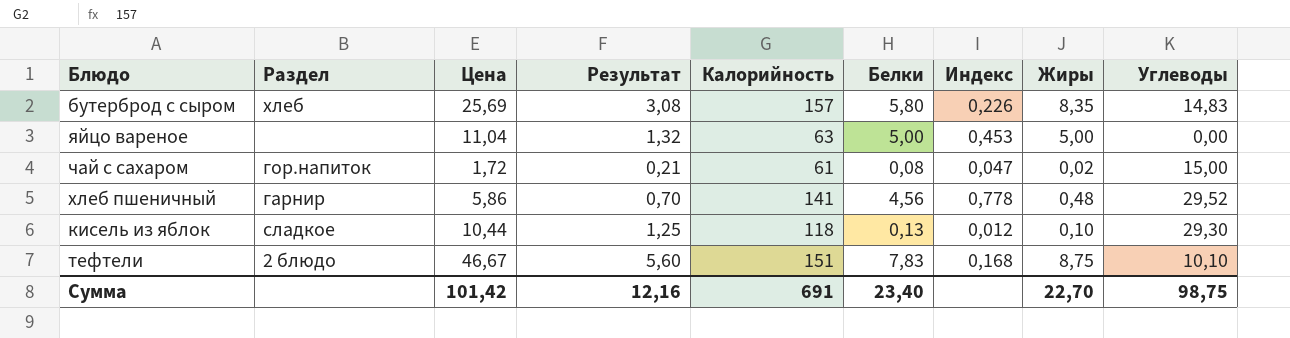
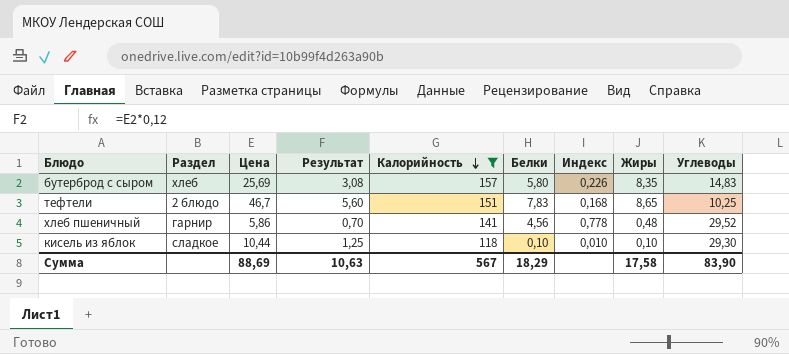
filter: none -> Калорийность >= 118
row order: none -> Калорийность descending
тефтели | Цена: 46,67 -> 46,7
тефтели | Жиры: 8,75 -> 8,65
тефтели | Углеводы: 10,10 -> 10,25
кисель из яблок | Белки: 0,13 -> 0,10
кисель из яблок | Индекс: 0,012 -> 0,010
Сумма | Цена: 101,42 -> 88,69
Сумма | Результат: 12,16 -> 10,63
Сумма | Калорийность: 691 -> 567
Сумма | Белки: 23,40 -> 18,29
Сумма | Жиры: 22,70 -> 17,58
Сумма | Углеводы: 98,75 -> 83,90

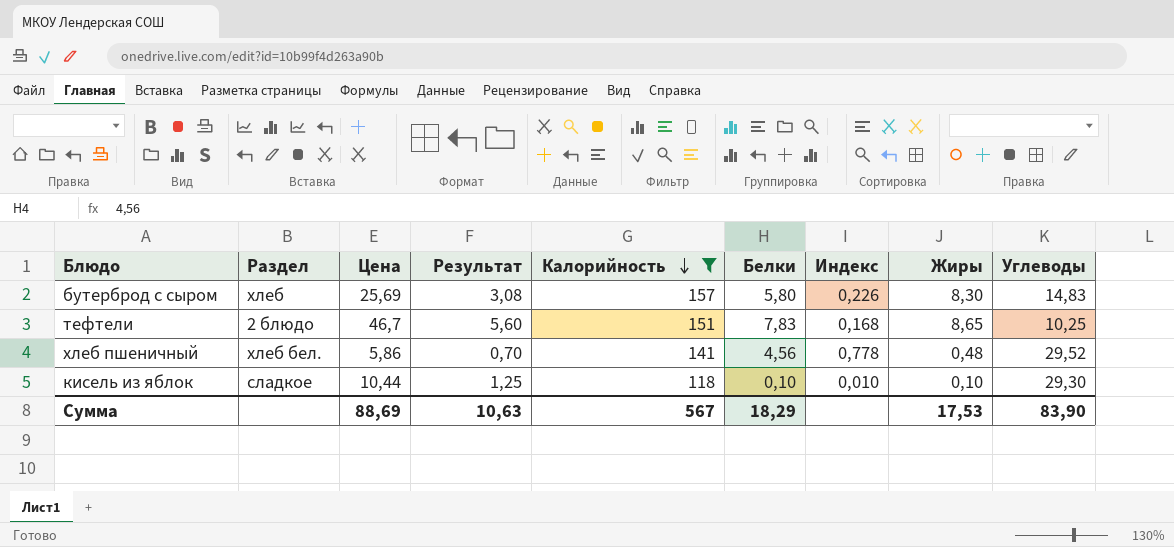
бутерброд с сыром | Жиры: 8,35 -> 8,30
хлеб пшеничный | Раздел: гарнир -> хлеб бел.
Сумма | Жиры: 17,58 -> 17,53

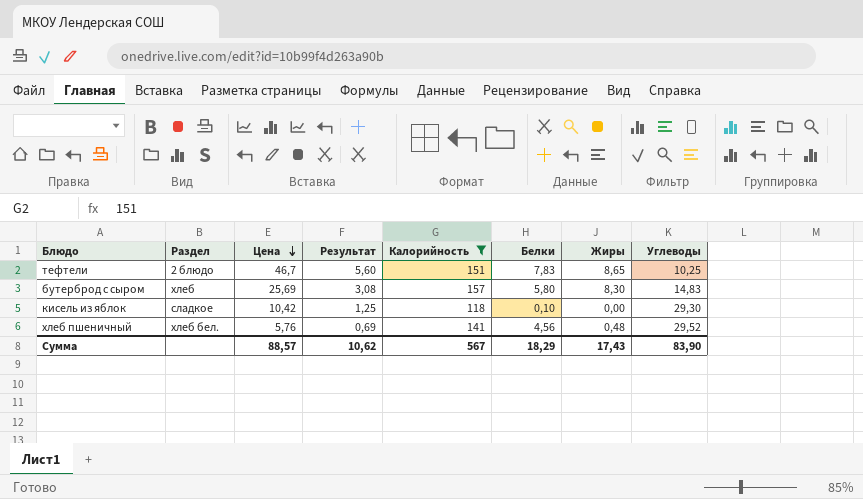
row order: Калорийность descending -> Цена descending
column Индекс | formula: [Белки] / [Цена] -> none
кисель из яблок | Цена: 10,44 -> 10,42
кисель из яблок | Жиры: 0,10 -> 0,00
хлеб пшеничный | Цена: 5,86 -> 5,76
хлеб пшеничный | Результат: 0,70 -> 0,69
Сумма | Цена: 88,69 -> 88,57
Сумма | Результат: 10,63 -> 10,62
Сумма | Жиры: 17,53 -> 17,43

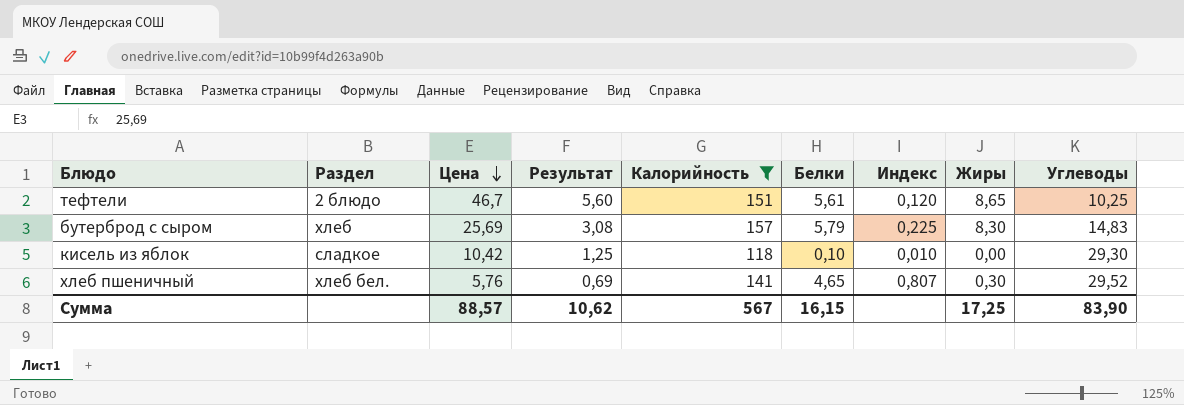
column Индекс | formula: none -> [Белки] / [Цена]
тефтели | Белки: 7,83 -> 5,61
бутерброд с сыром | Белки: 5,80 -> 5,79
хлеб пшеничный | Белки: 4,56 -> 4,65
хлеб пшеничный | Жиры: 0,48 -> 0,30
Сумма | Белки: 18,29 -> 16,15
Сумма | Жиры: 17,43 -> 17,25

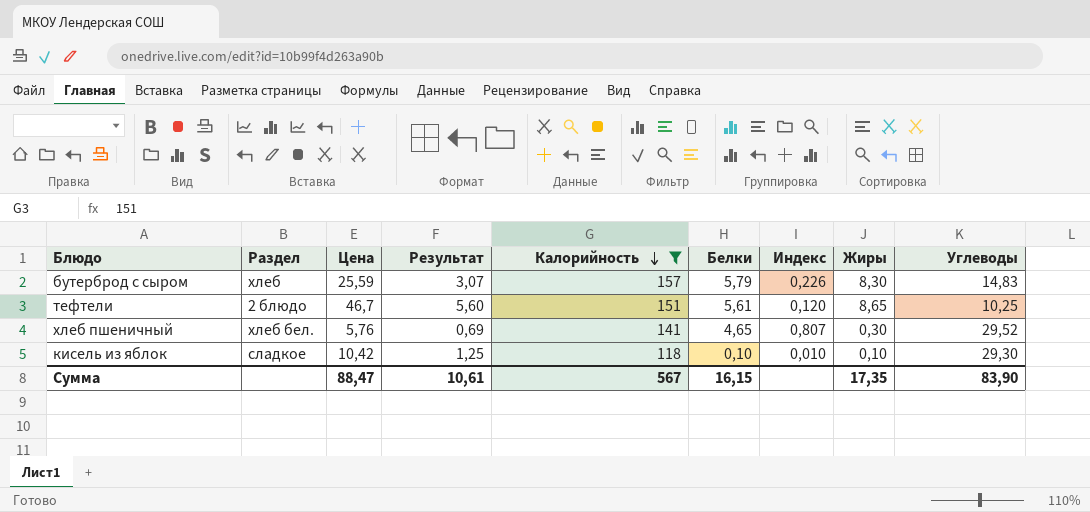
row order: Цена descending -> Калорийность descending
бутерброд с сыром | Цена: 25,69 -> 25,59
бутерброд с сыром | Результат: 3,08 -> 3,07
бутерброд с сыром | Индекс: 0,225 -> 0,226
кисель из яблок | Жиры: 0,00 -> 0,10
Сумма | Цена: 88,57 -> 88,47
Сумма | Результат: 10,62 -> 10,61
Сумма | Жиры: 17,25 -> 17,35

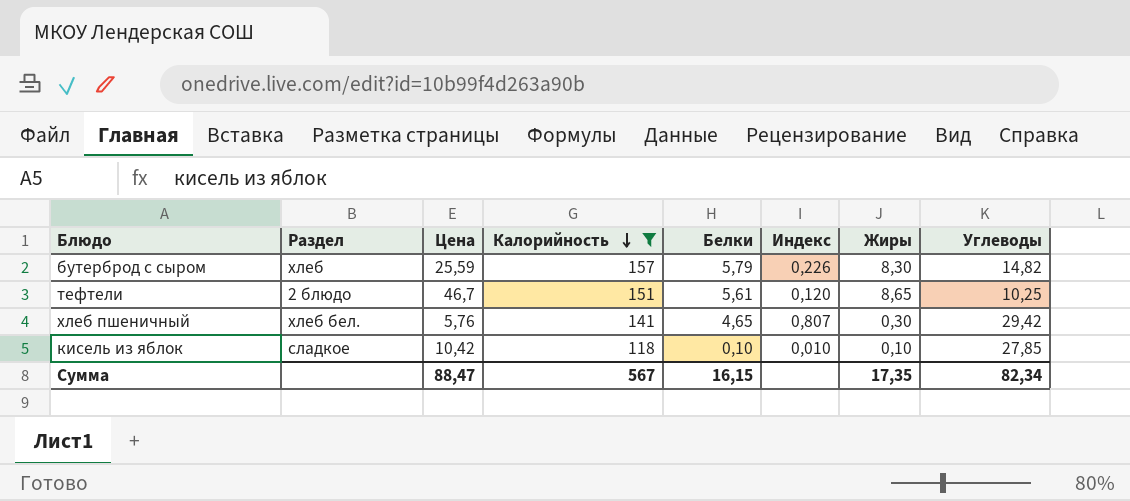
column Результат | formula: [Цена] * 0,12 -> none
бутерброд с сыром | Углеводы: 14,83 -> 14,82
хлеб пшеничный | Углеводы: 29,52 -> 29,42
кисель из яблок | Углеводы: 29,30 -> 27,85
Сумма | Углеводы: 83,90 -> 82,34

